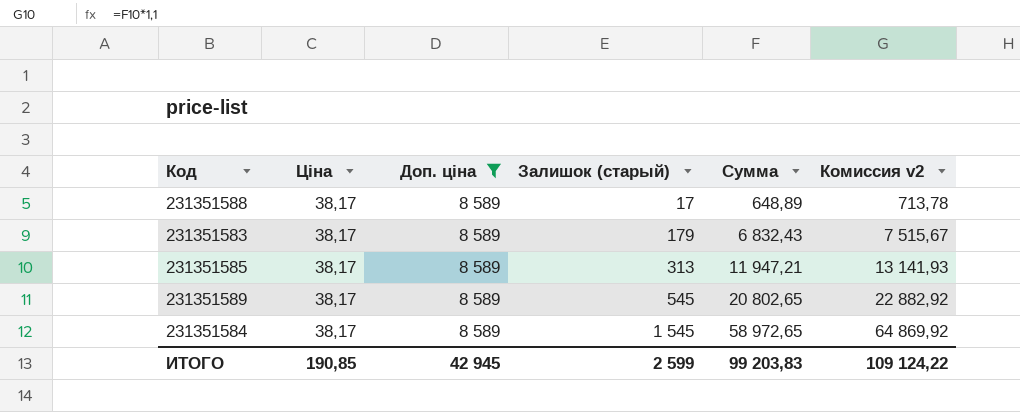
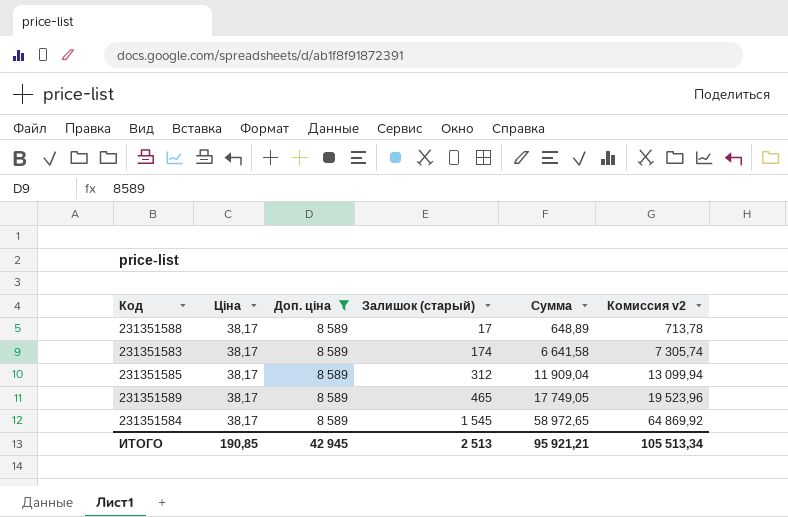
231351583 | Залишок (старый): 179 -> 174
231351583 | Сумма: 6 832,43 -> 6 641,58
231351583 | Комиссия v2: 7 515,67 -> 7 305,74
231351585 | Залишок (старый): 313 -> 312
231351585 | Сумма: 11 947,21 -> 11 909,04
231351585 | Комиссия v2: 13 141,93 -> 13 099,94
231351589 | Залишок (старый): 545 -> 465
231351589 | Сумма: 20 802,65 -> 17 749,05
231351589 | Комиссия v2: 22 882,92 -> 19 523,96
ИТОГО | Залишок (старый): 2 599 -> 2 513
ИТОГО | Сумма: 99 203,83 -> 95 921,21
ИТОГО | Комиссия v2: 109 124,22 -> 105 513,34

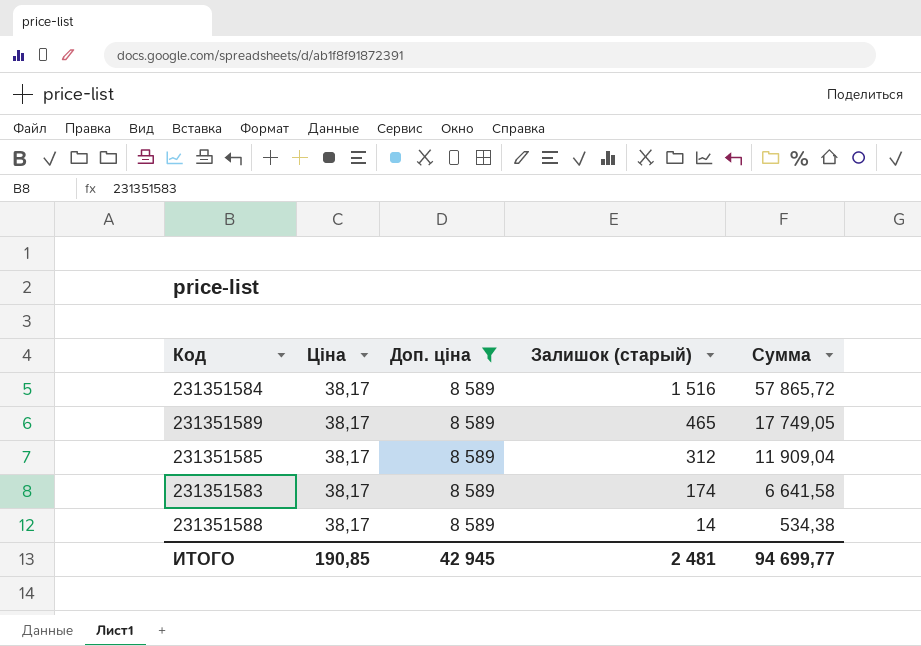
row order: Залишок (старый) ascending -> Залишок (старый) descending
column Комиссия v2 | formula: [Сумма] * 1,1 -> none
231351584 | Залишок (старый): 1 545 -> 1 516
231351584 | Сумма: 58 972,65 -> 57 865,72
231351588 | Залишок (старый): 17 -> 14
231351588 | Сумма: 648,89 -> 534,38
ИТОГО | Залишок (старый): 2 513 -> 2 481
ИТОГО | Сумма: 95 921,21 -> 94 699,77

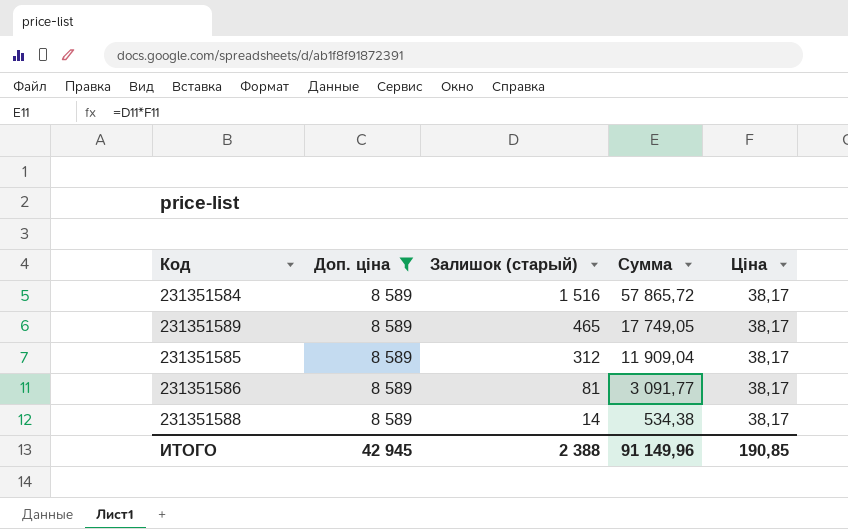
column Ціна | position: 2 -> 5
row 231351583: 38,17 | 8 589 | 174 | 6 641,58 -> none
row 231351586: none -> 8 589 | 81 | 3 091,77 | 38,17
ИТОГО | Залишок (старый): 2 481 -> 2 388
ИТОГО | Сумма: 94 699,77 -> 91 149,96

